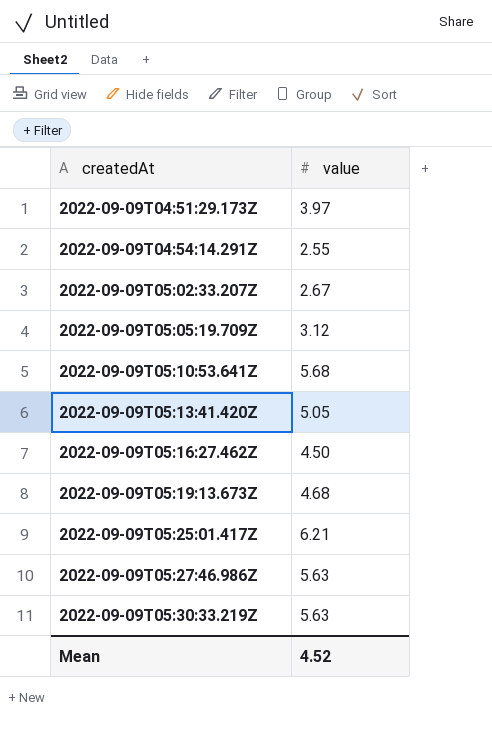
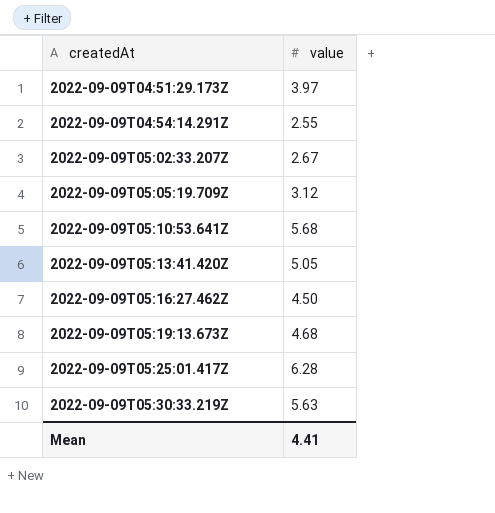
row 2022-09-09T05:27:46.986Z: 5.63 -> none
2022-09-09T05:25:01.417Z | value: 6.21 -> 6.28
Mean | value: 4.52 -> 4.41

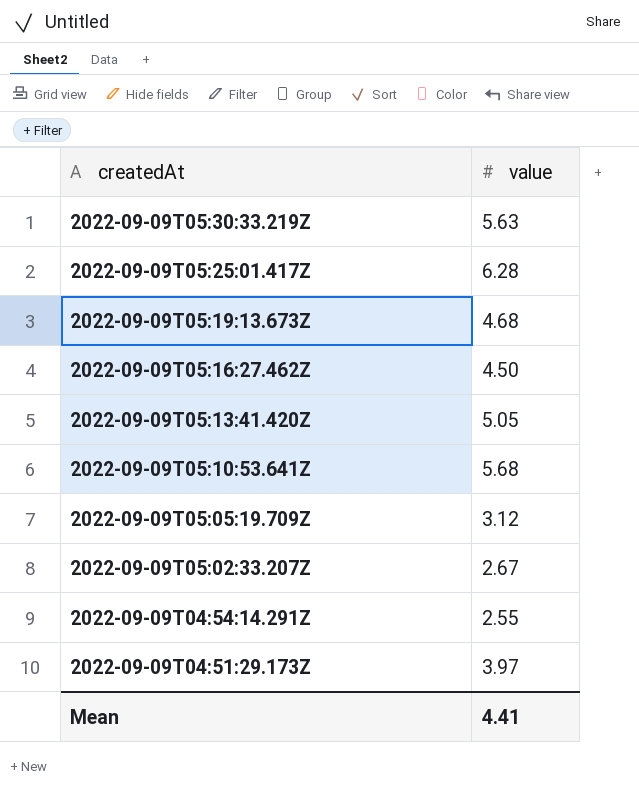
row order: createdAt ascending -> createdAt descending

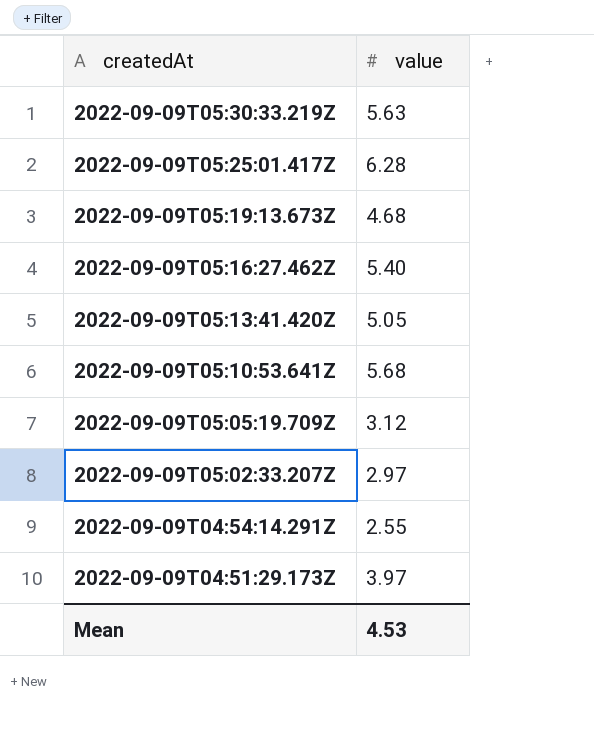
2022-09-09T05:16:27.462Z | value: 4.50 -> 5.40
2022-09-09T05:02:33.207Z | value: 2.67 -> 2.97
Mean | value: 4.41 -> 4.53

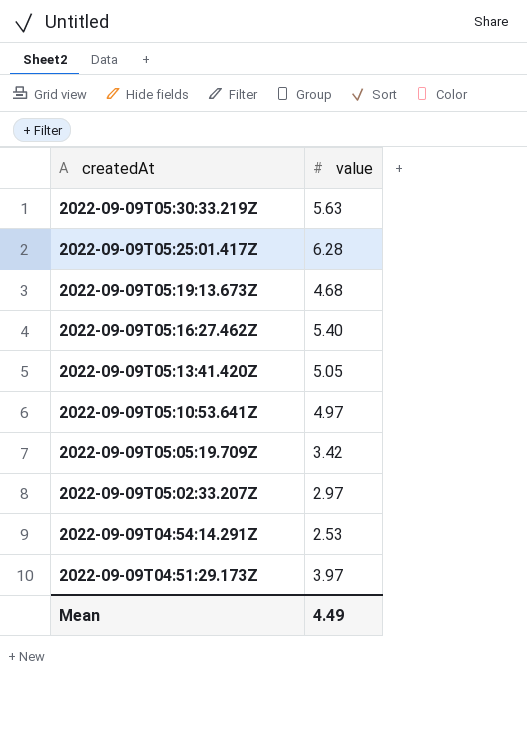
2022-09-09T05:10:53.641Z | value: 5.68 -> 4.97
2022-09-09T05:05:19.709Z | value: 3.12 -> 3.42
2022-09-09T04:54:14.291Z | value: 2.55 -> 2.53
Mean | value: 4.53 -> 4.49

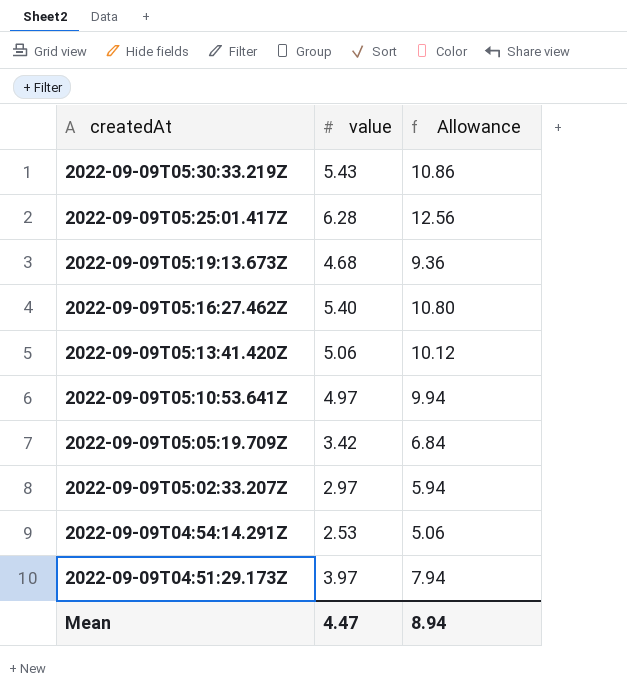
column Allowance | formula: none -> [value] * 2
2022-09-09T05:30:33.219Z | value: 5.63 -> 5.43
2022-09-09T05:13:41.420Z | value: 5.05 -> 5.06
Mean | value: 4.49 -> 4.47

